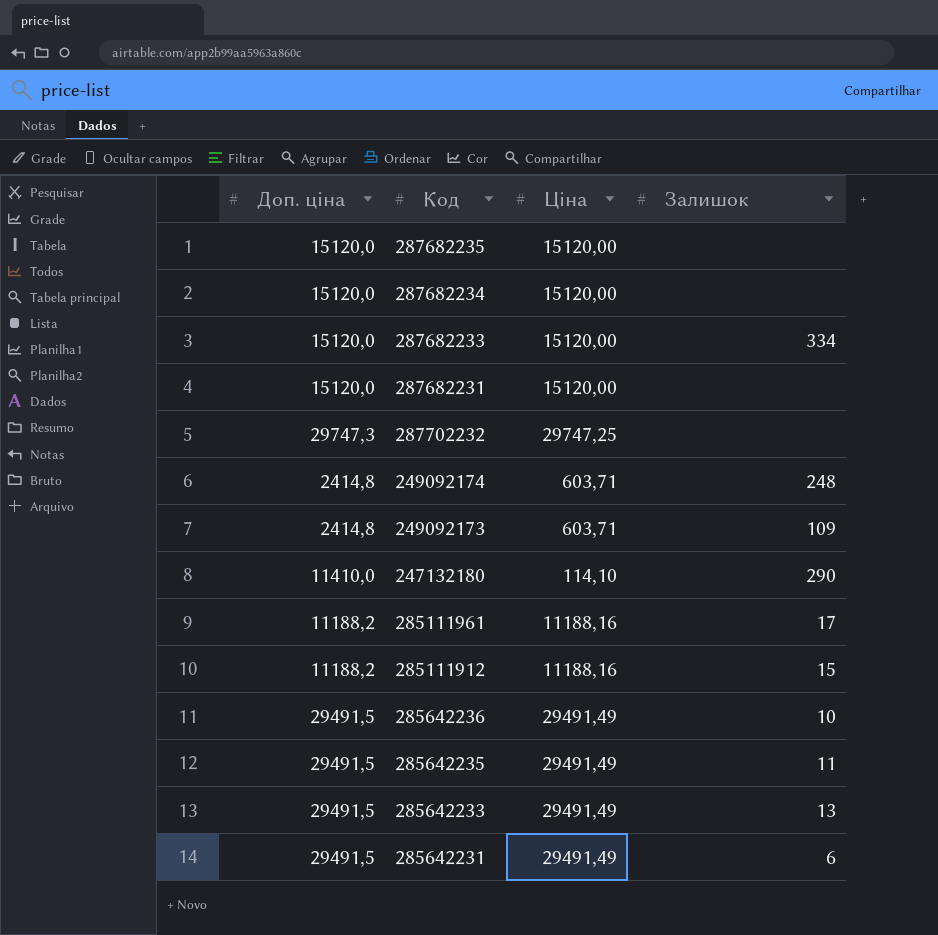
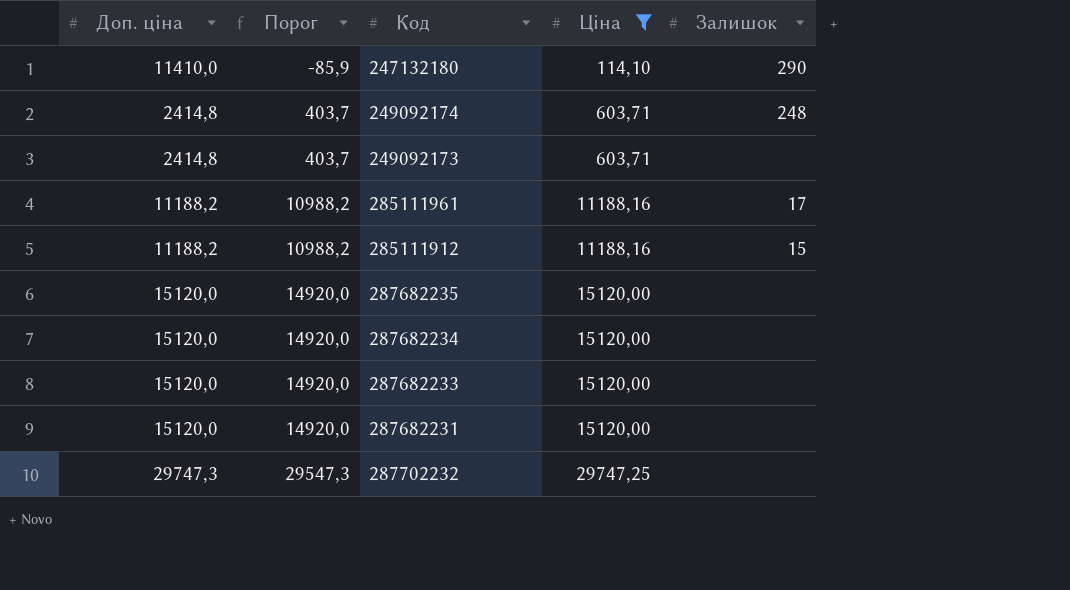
filter: none -> Ціна != 29491,49
row order: none -> Порог ascending
column Порог | formula: none -> [Ціна] - 200
249092173 | Залишок: 109 -> none
287682233 | Залишок: 334 -> none

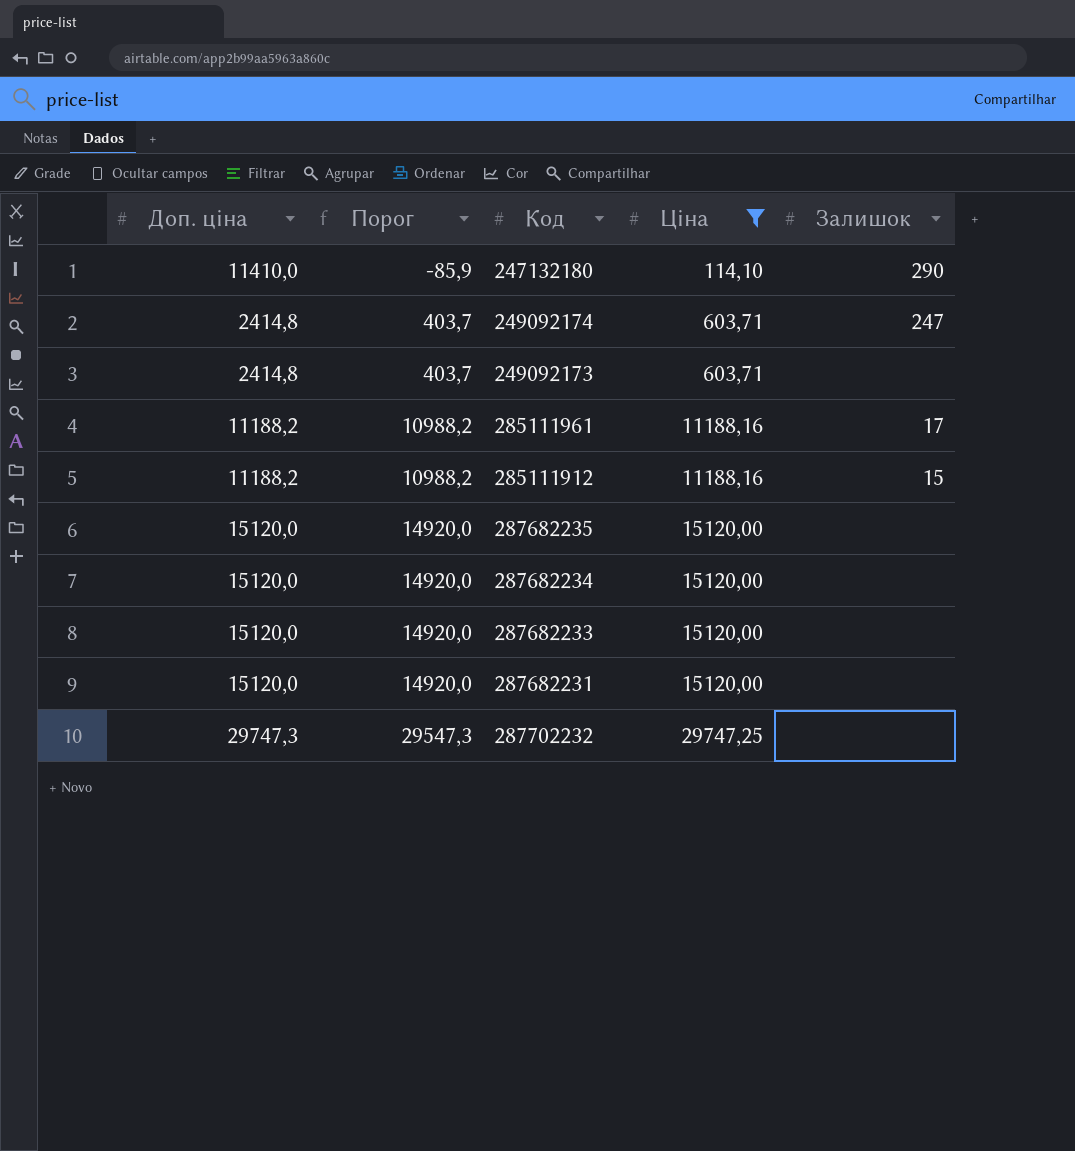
249092174 | Залишок: 248 -> 247

